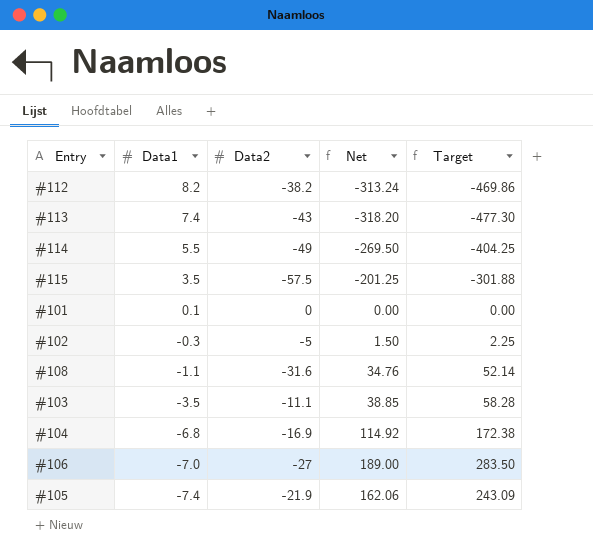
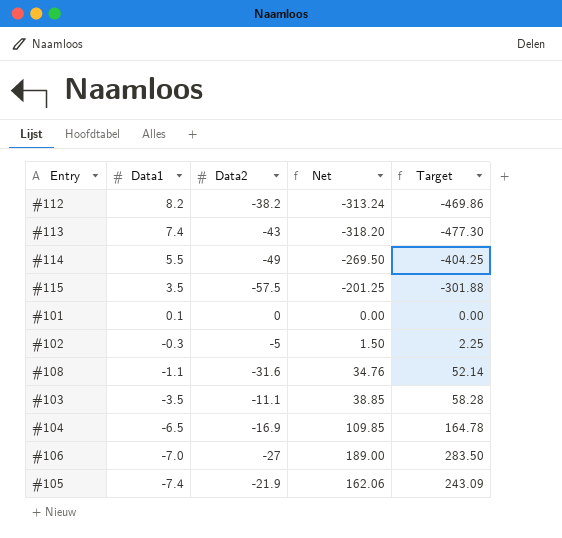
#104 | Data1: -6.8 -> -6.5
#104 | Net: 114.92 -> 109.85
#104 | Target: 172.38 -> 164.78

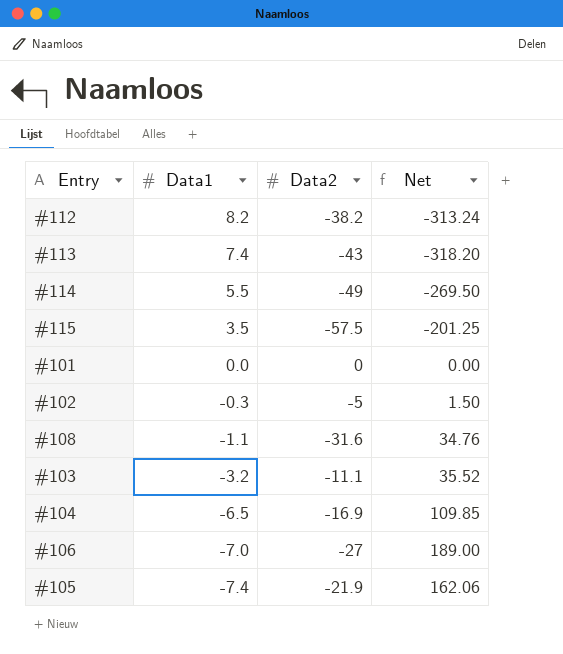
column Target | formula: [Net] * 1.5 -> none
#101 | Data1: 0.1 -> 0.0
#103 | Data1: -3.5 -> -3.2
#103 | Net: 38.85 -> 35.52

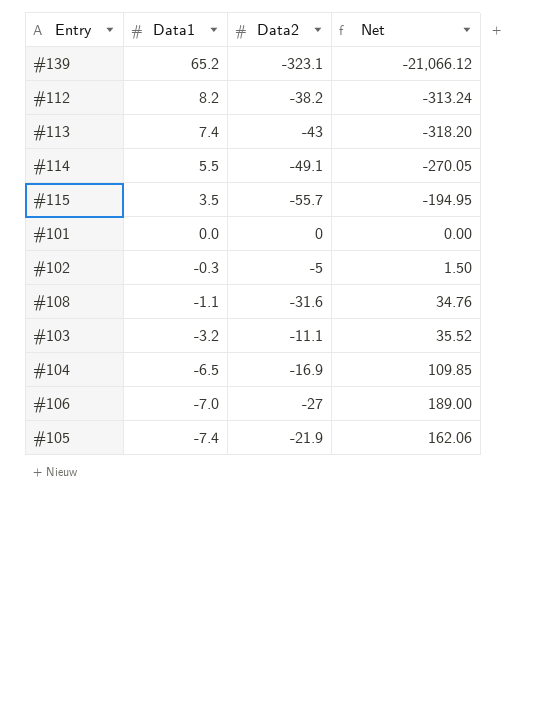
row #139: none -> 65.2 | -323.1 | -21,066.12
#114 | Data2: -49 -> -49.1
#114 | Net: -269.50 -> -270.05
#115 | Data2: -57.5 -> -55.7
#115 | Net: -201.25 -> -194.95

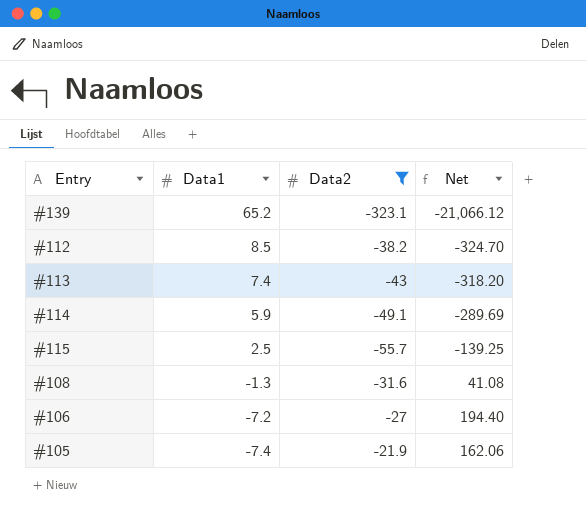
filter: none -> Data2 <= -21.9
#112 | Data1: 8.2 -> 8.5
#112 | Net: -313.24 -> -324.70
#114 | Data1: 5.5 -> 5.9
#114 | Net: -270.05 -> -289.69
#115 | Data1: 3.5 -> 2.5
#115 | Net: -194.95 -> -139.25
#108 | Data1: -1.1 -> -1.3
#108 | Net: 34.76 -> 41.08
#106 | Data1: -7.0 -> -7.2
#106 | Net: 189.00 -> 194.40

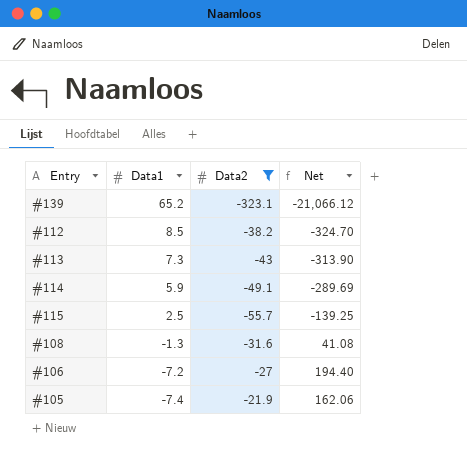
#113 | Data1: 7.4 -> 7.3
#113 | Net: -318.20 -> -313.90

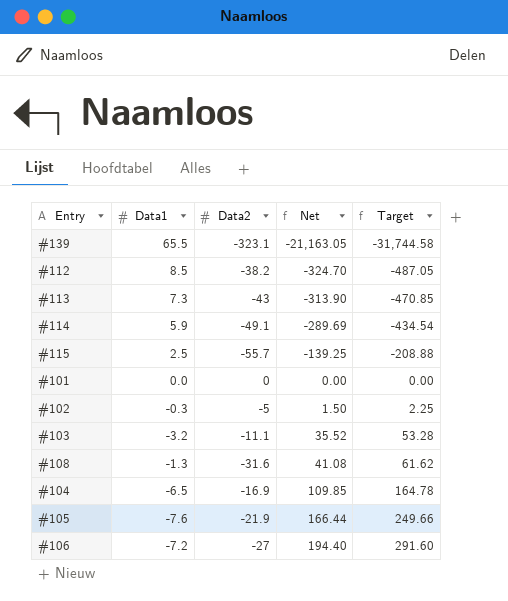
filter: Data2 <= -21.9 -> none
row order: Data1 descending -> Net ascending
column Target | formula: none -> [Net] * 1.5
#139 | Data1: 65.2 -> 65.5
#139 | Net: -21,066.12 -> -21,163.05
#105 | Data1: -7.4 -> -7.6
#105 | Net: 162.06 -> 166.44

